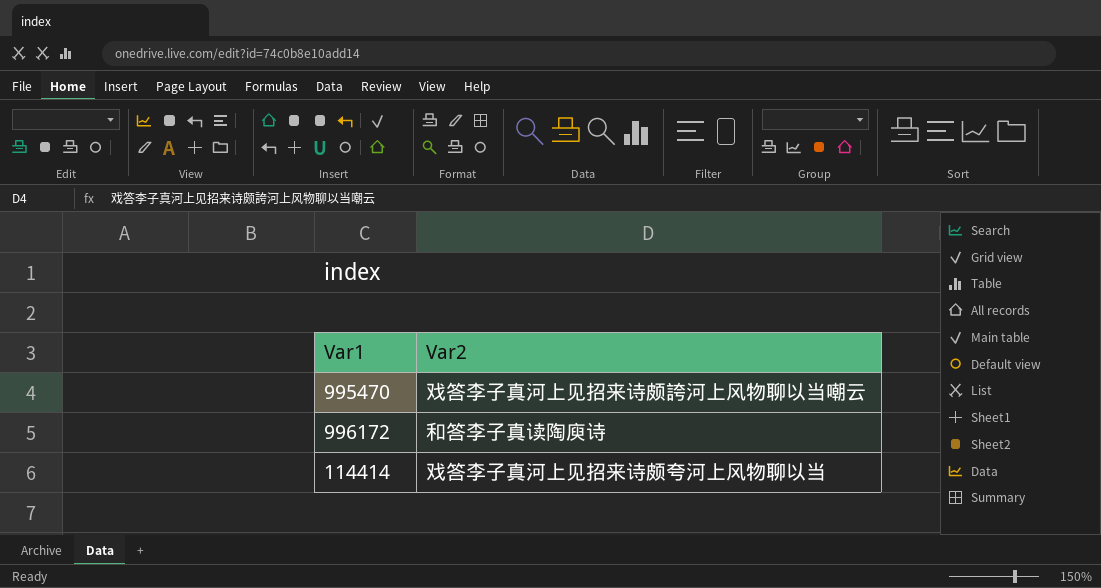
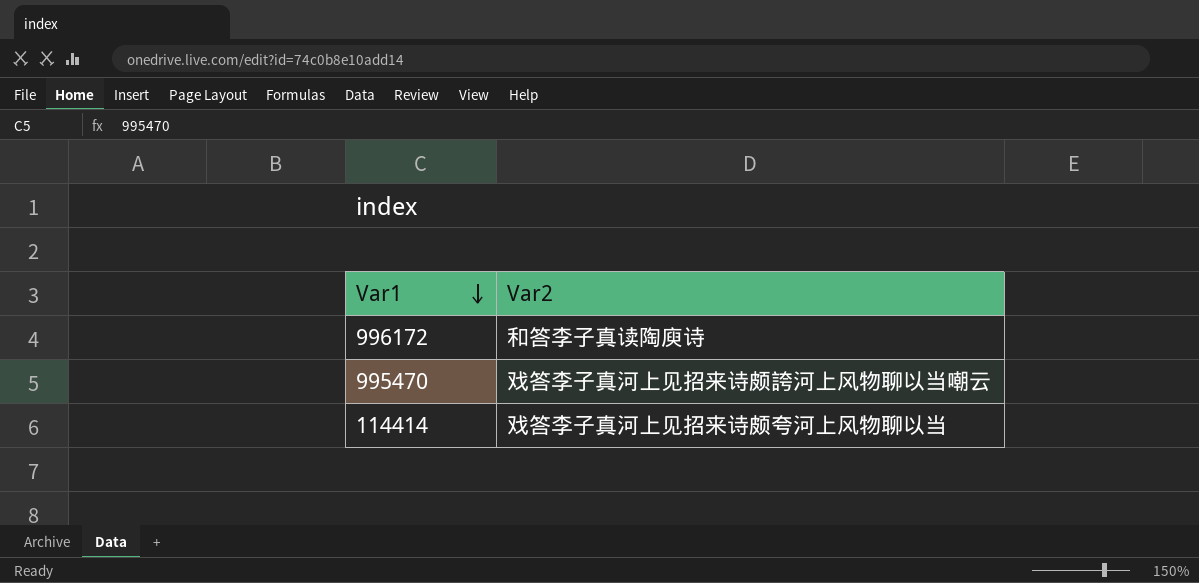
row order: none -> Var1 descending

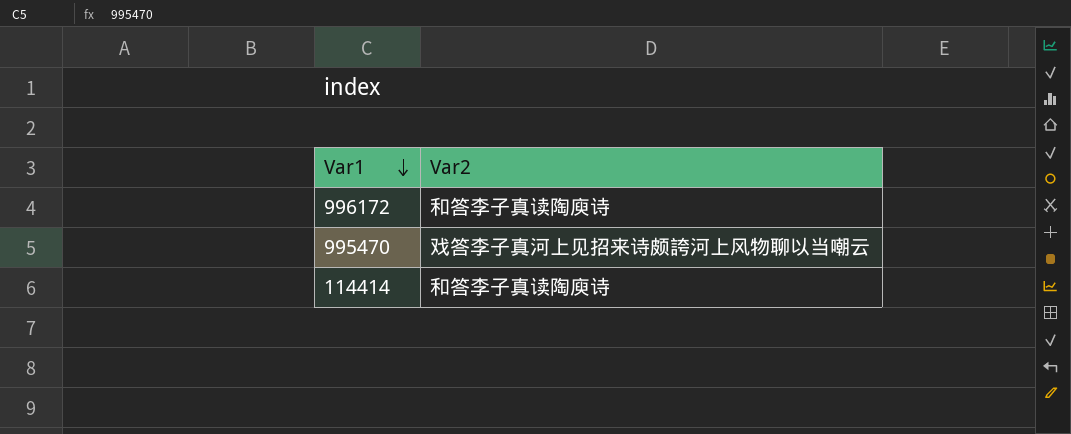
114414 | Var2: 戏答李子真河上见招来诗颇夸河上风物聊以当 -> 和答李子真读陶庾诗

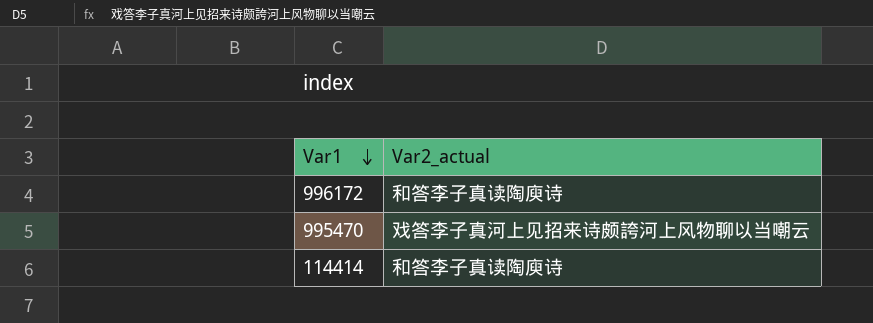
column name: Var2 -> Var2_actual

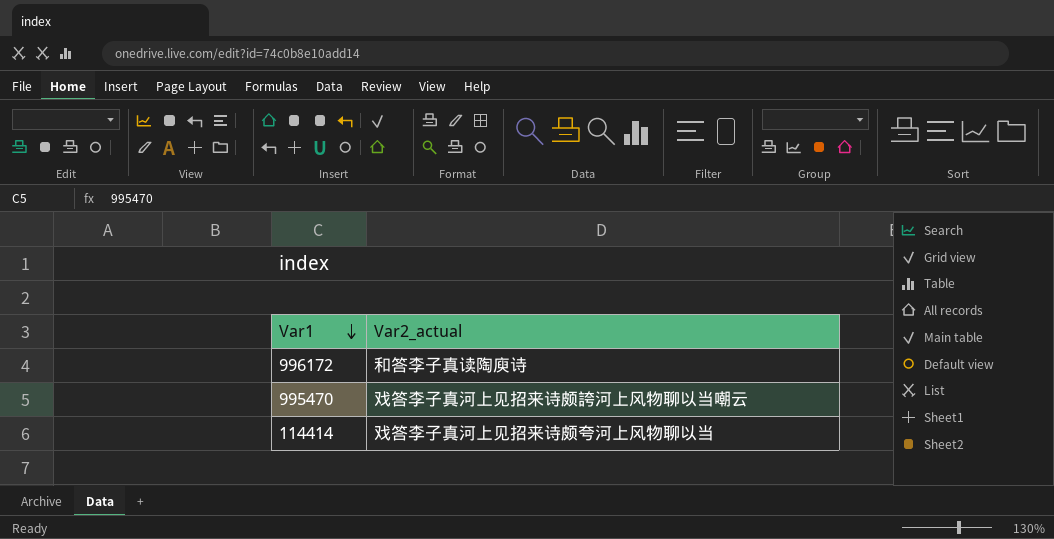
114414 | Var2_actual: 和答李子真读陶庾诗 -> 戏答李子真河上见招来诗颇夸河上风物聊以当

